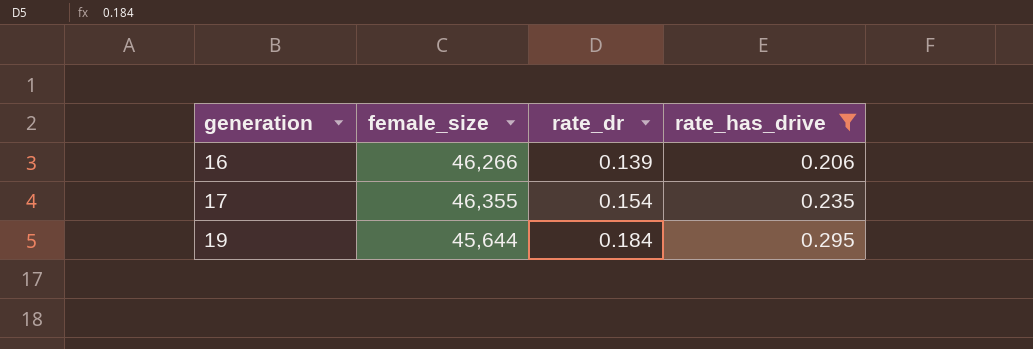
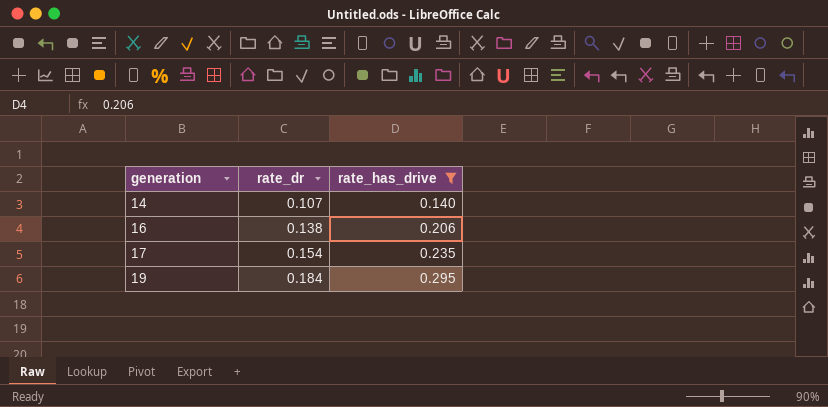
column female_size | position: 2 -> none
row 14: none -> 0.107 | 0.140
16 | rate_dr: 0.139 -> 0.138

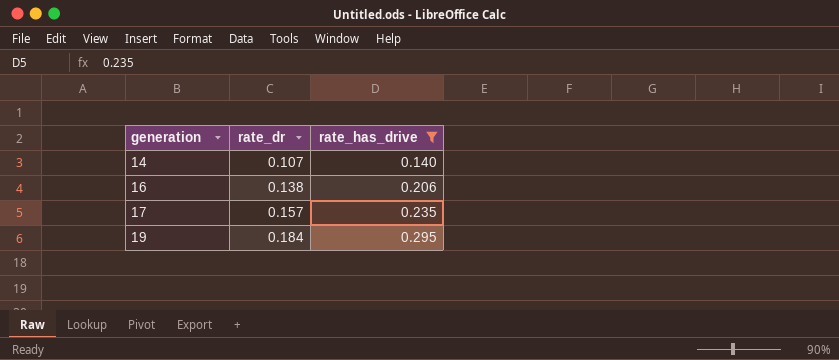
17 | rate_dr: 0.154 -> 0.157

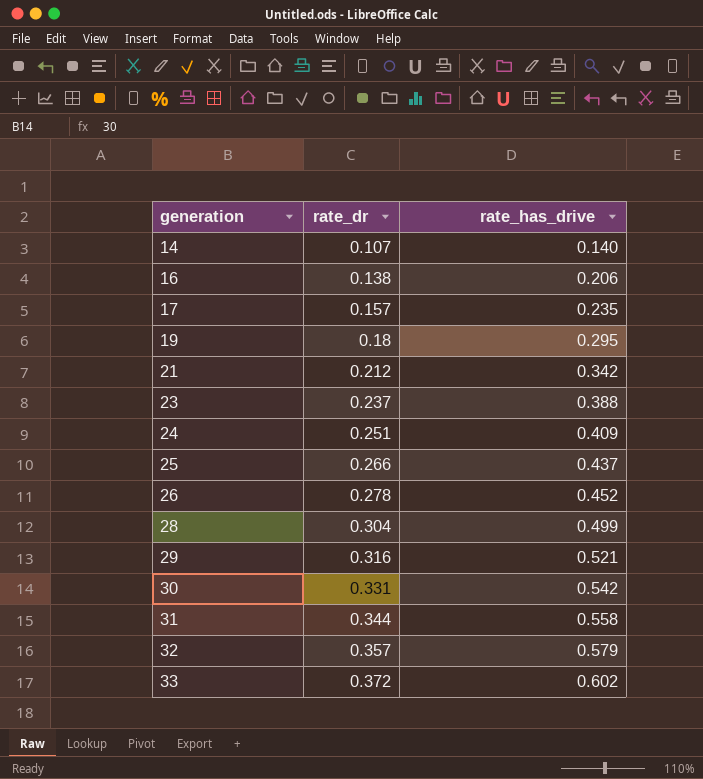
filter: rate_has_drive <= 0.295 -> none
19 | rate_dr: 0.184 -> 0.18

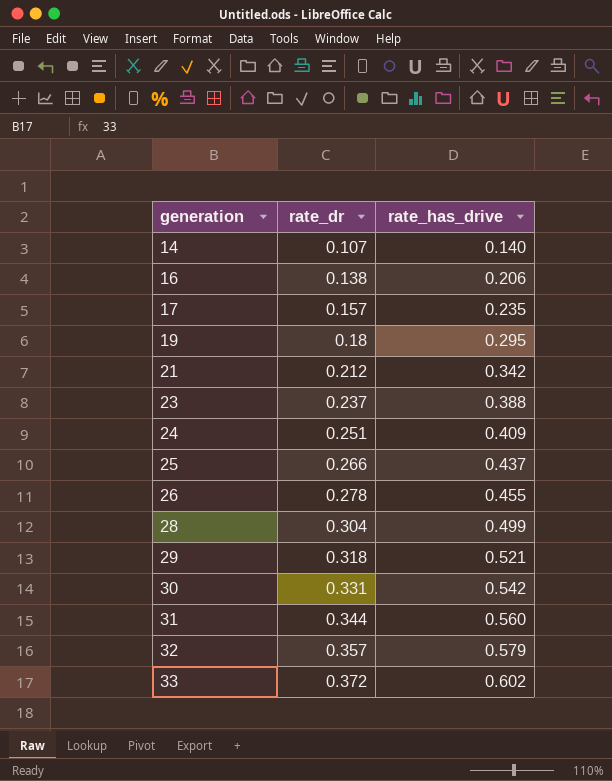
26 | rate_has_drive: 0.452 -> 0.455
29 | rate_dr: 0.316 -> 0.318
31 | rate_has_drive: 0.558 -> 0.560

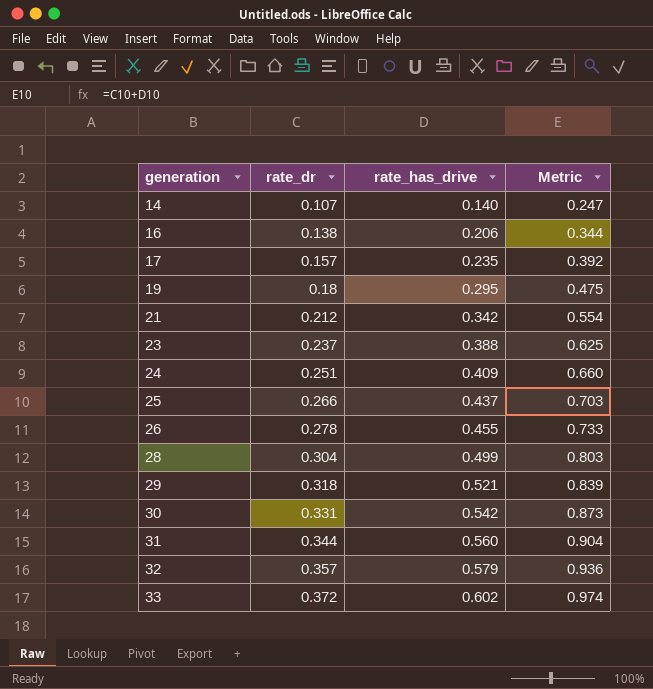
column Metric | formula: none -> [rate_dr] + [rate_has_drive]

